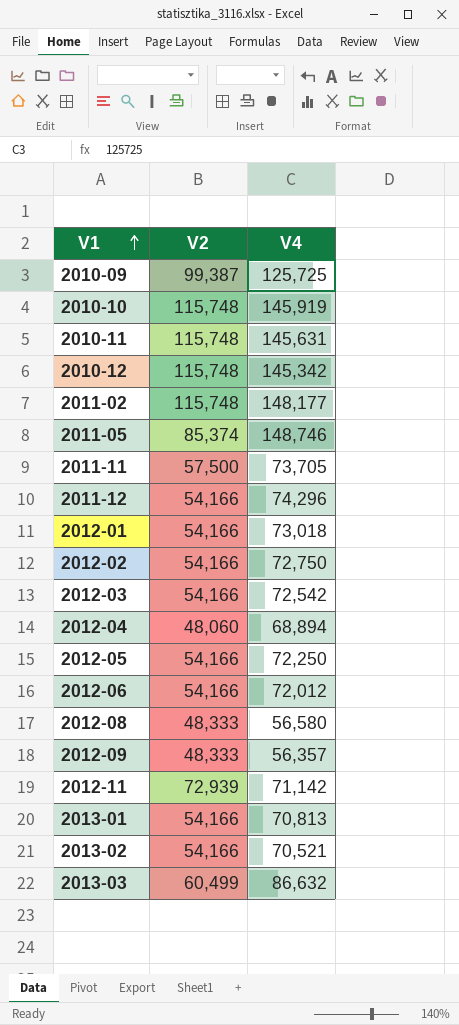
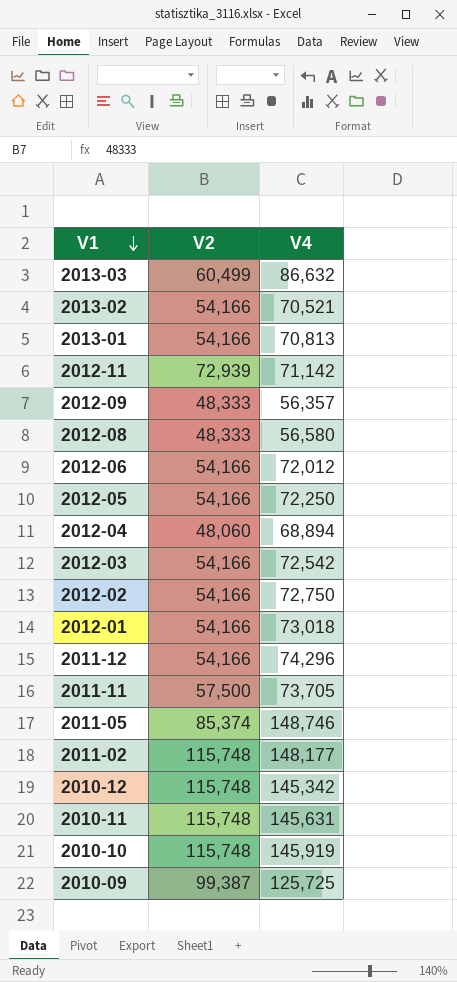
row order: V1 ascending -> V1 descending

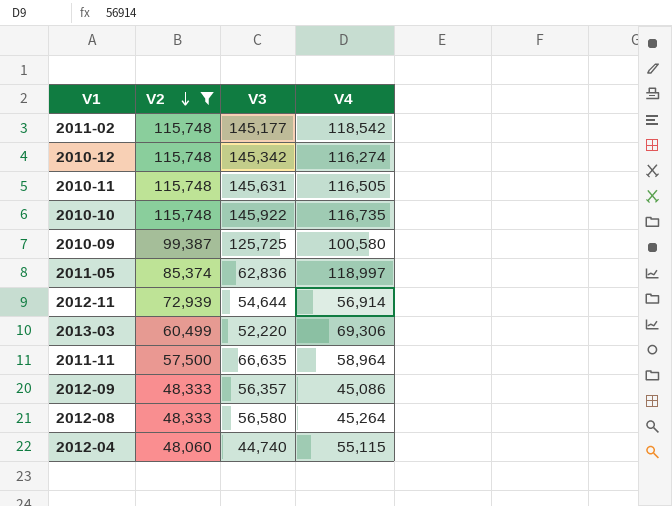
filter: none -> V2 != 54,166
row order: V1 descending -> V2 descending
column V3 | position: none -> 3
2011-02 | V4: 148,177 -> 118,542
2010-12 | V4: 145,342 -> 116,274
2010-11 | V4: 145,631 -> 116,505
2010-10 | V4: 145,919 -> 116,735
2010-09 | V4: 125,725 -> 100,580
2011-05 | V4: 148,746 -> 118,997
2012-11 | V4: 71,142 -> 56,914
2013-03 | V4: 86,632 -> 69,306
2011-11 | V4: 73,705 -> 58,964
2012-09 | V4: 56,357 -> 45,086
2012-08 | V4: 56,580 -> 45,264
2012-04 | V4: 68,894 -> 55,115

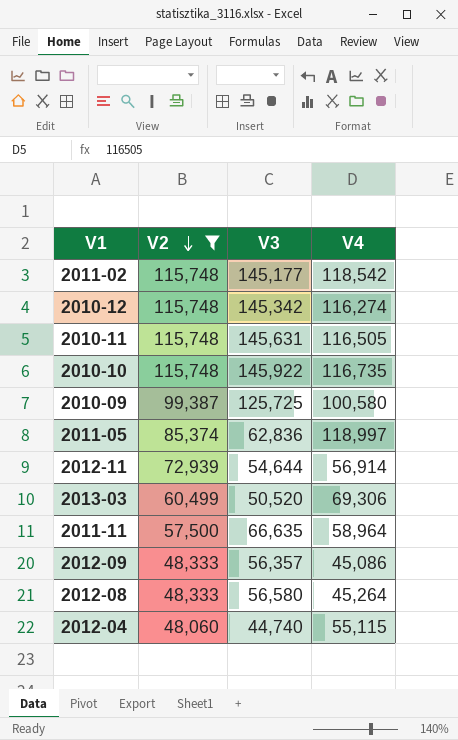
2013-03 | V3: 52,220 -> 50,520

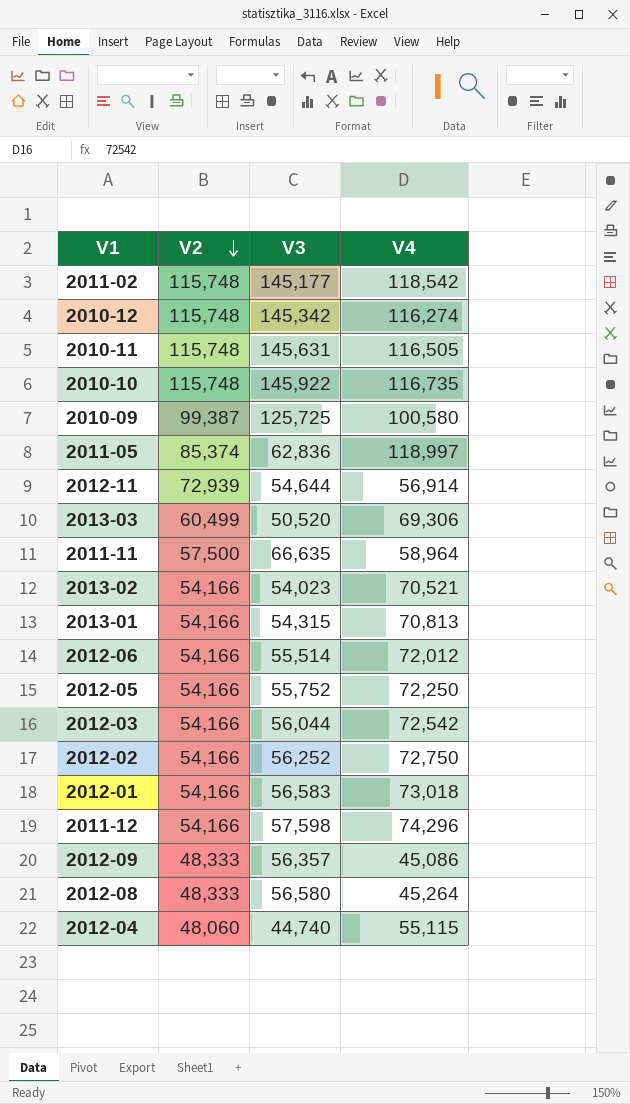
filter: V2 != 54,166 -> none

